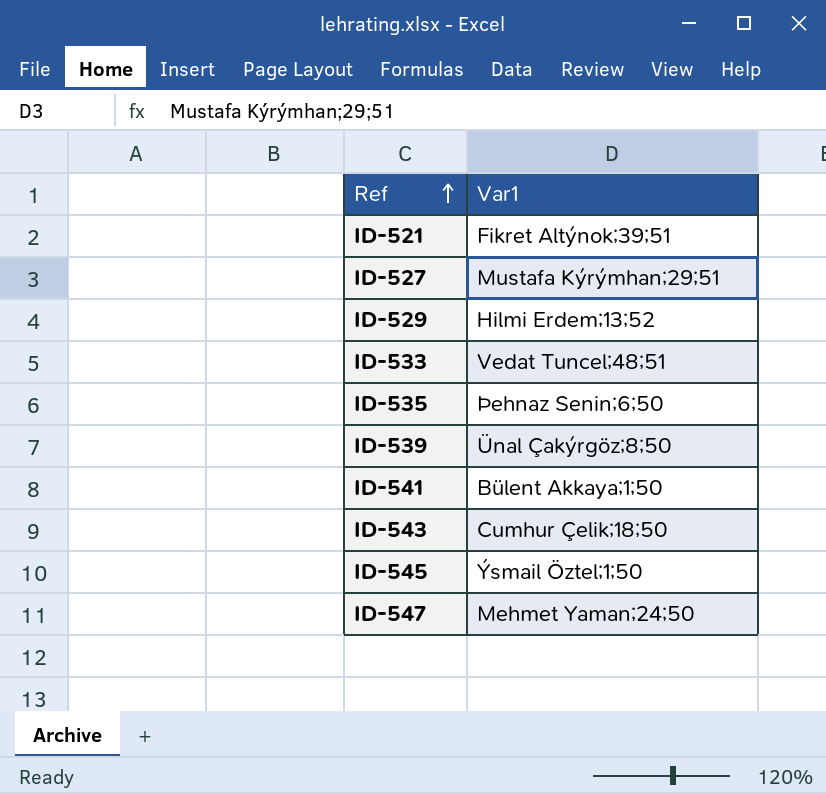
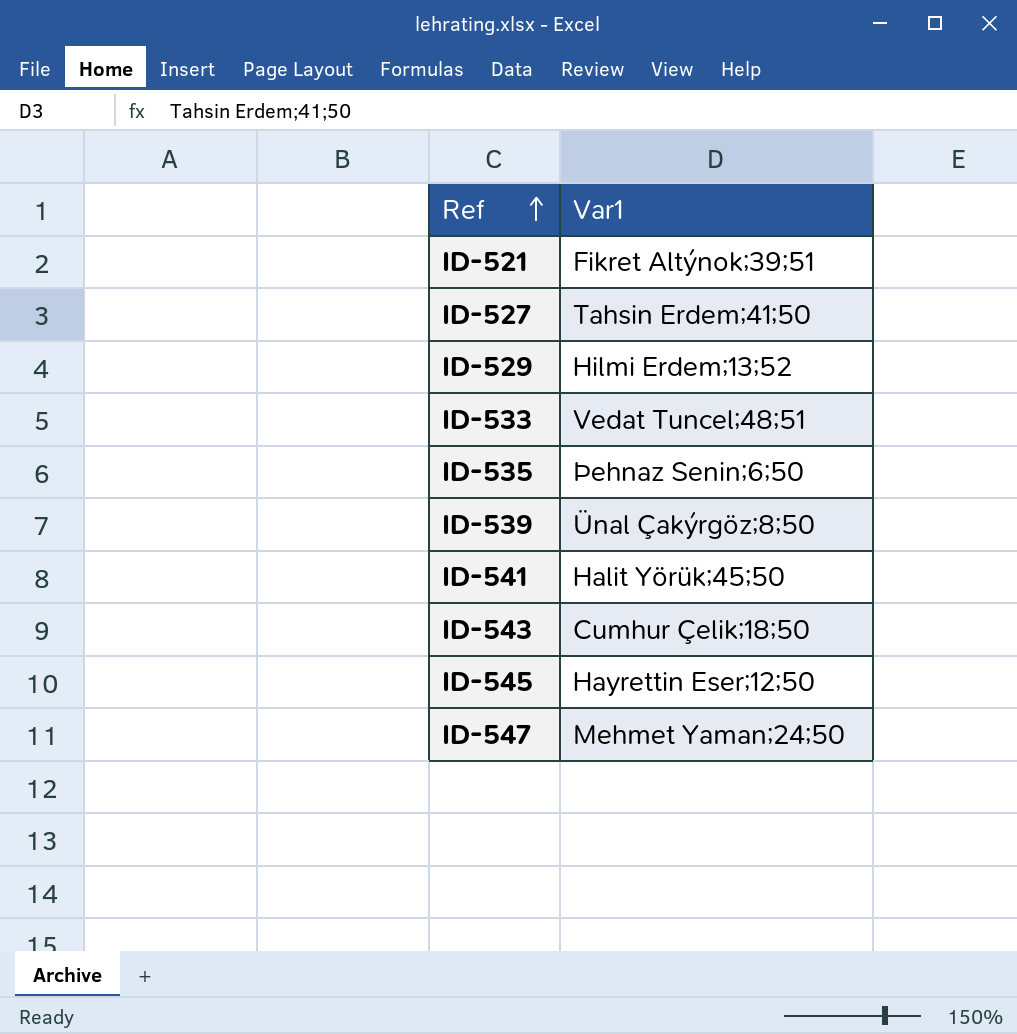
ID-527 | Var1: Mustafa Kýrýmhan;29;51 -> Tahsin Erdem;41;50
ID-541 | Var1: Bülent Akkaya;1;50 -> Halit Yörük;45;50
ID-545 | Var1: Ýsmail Öztel;1;50 -> Hayrettin Eser;12;50

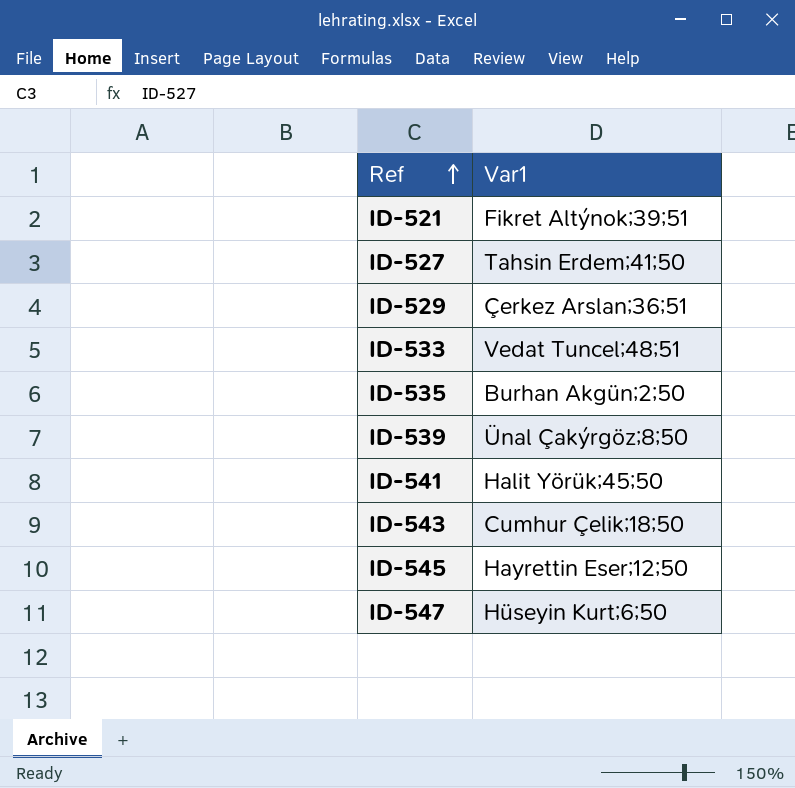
ID-529 | Var1: Hilmi Erdem;13;52 -> Çerkez Arslan;36;51
ID-535 | Var1: Þehnaz Senin;6;50 -> Burhan Akgün;2;50
ID-547 | Var1: Mehmet Yaman;24;50 -> Hüseyin Kurt;6;50

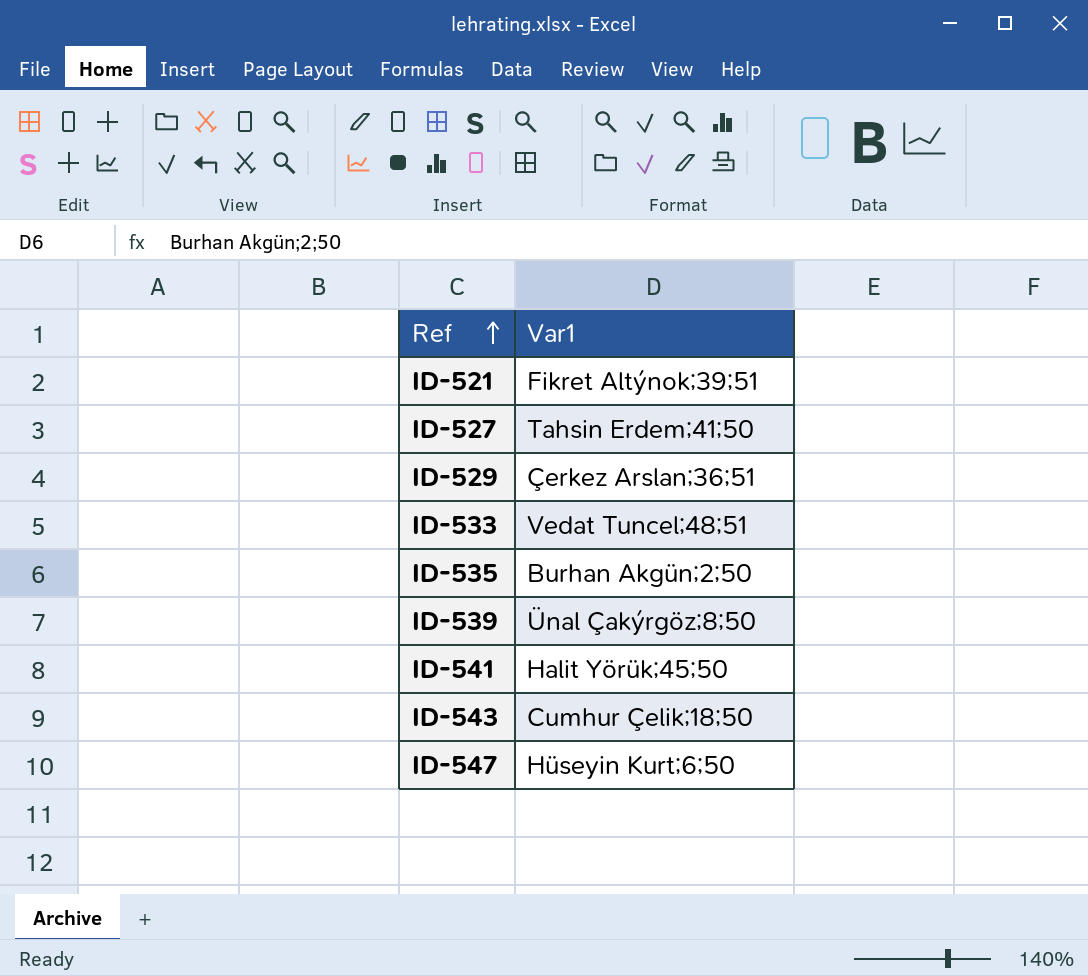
row ID-545: Hayrettin Eser;12;50 -> none

